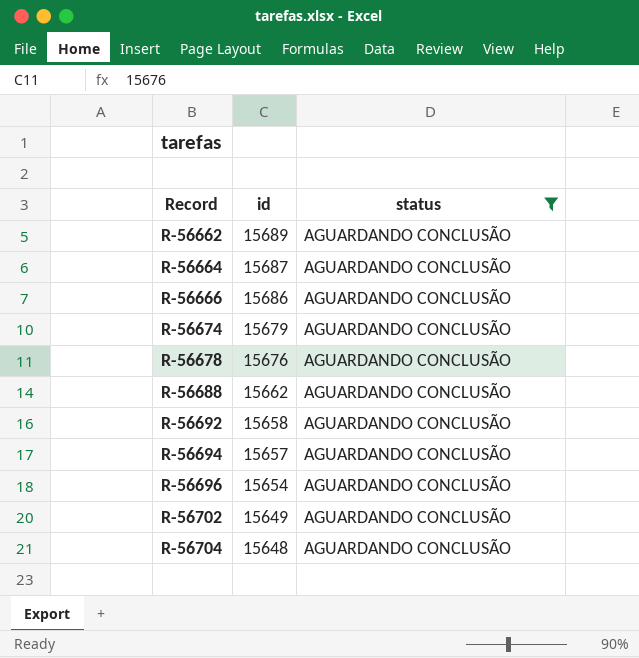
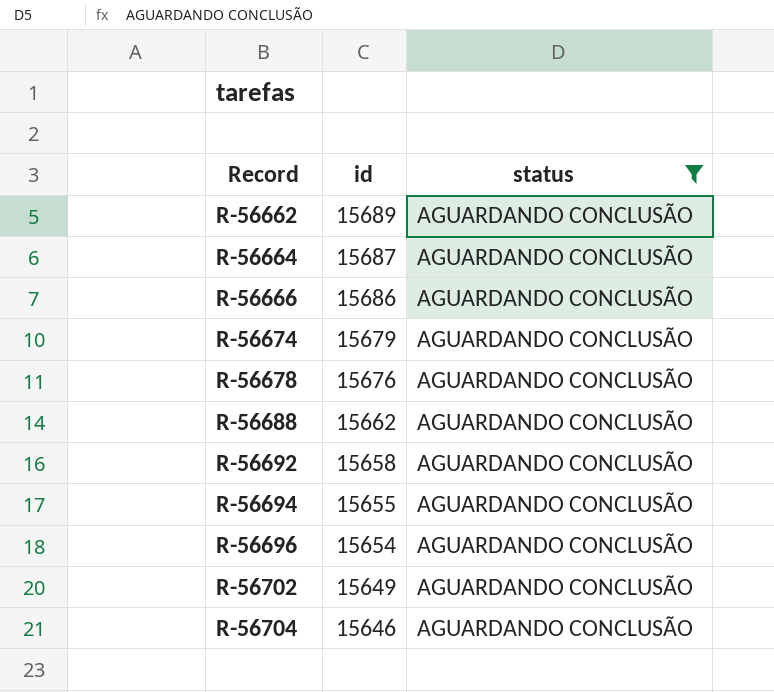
R-56694 | id: 15657 -> 15655
R-56704 | id: 15648 -> 15646

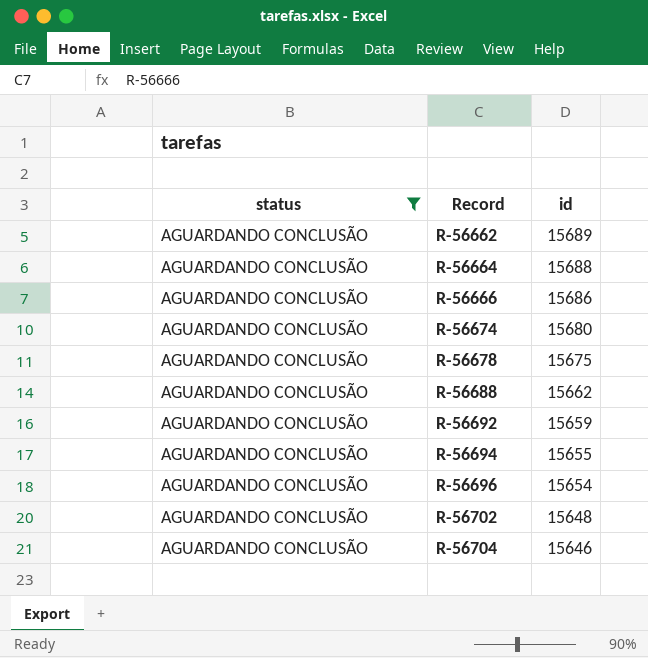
column status | position: 3 -> 1
R-56664 | id: 15687 -> 15688
R-56674 | id: 15679 -> 15680
R-56678 | id: 15676 -> 15675
R-56692 | id: 15658 -> 15659
R-56702 | id: 15649 -> 15648

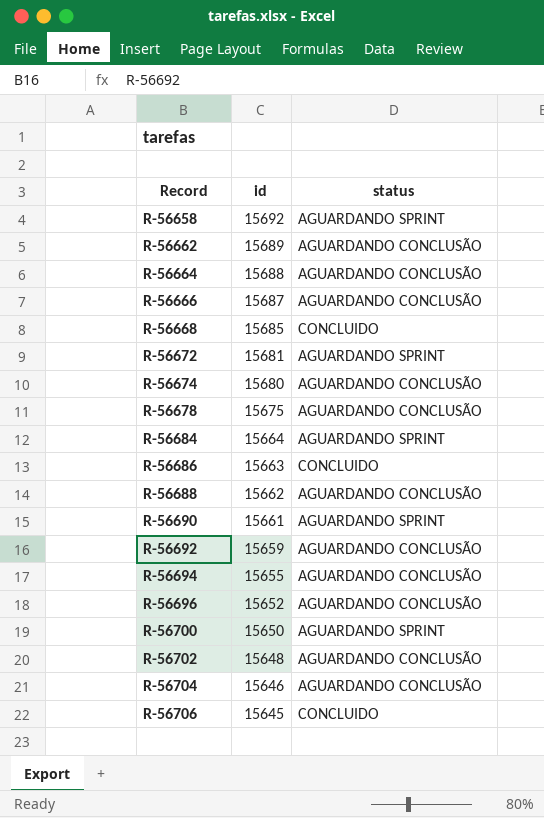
filter: status = AGUARDANDO CONCLUSÃO -> none
column status | position: 1 -> 3
R-56666 | id: 15686 -> 15687
R-56696 | id: 15654 -> 15652

